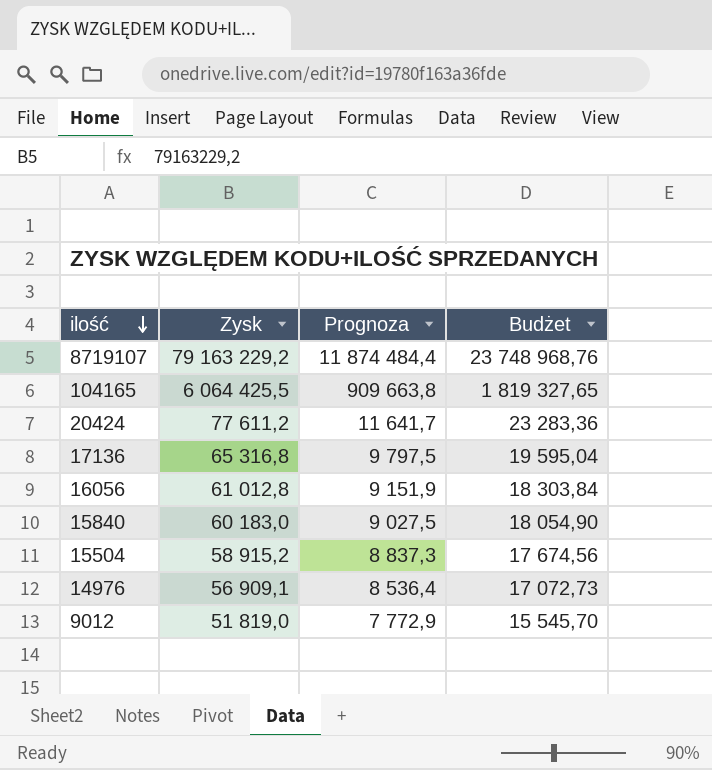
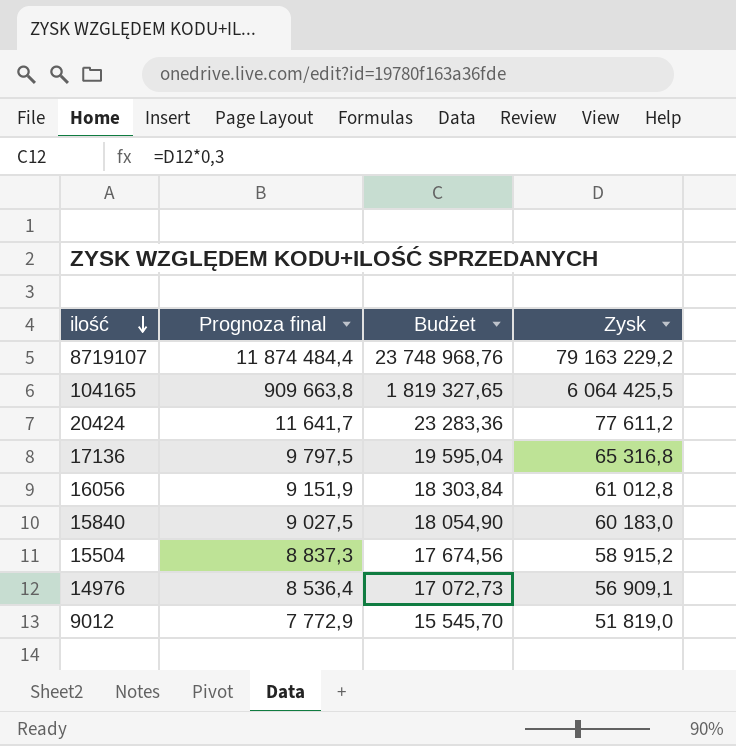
column name: Prognoza -> Prognoza final
column Zysk | position: 2 -> 4

